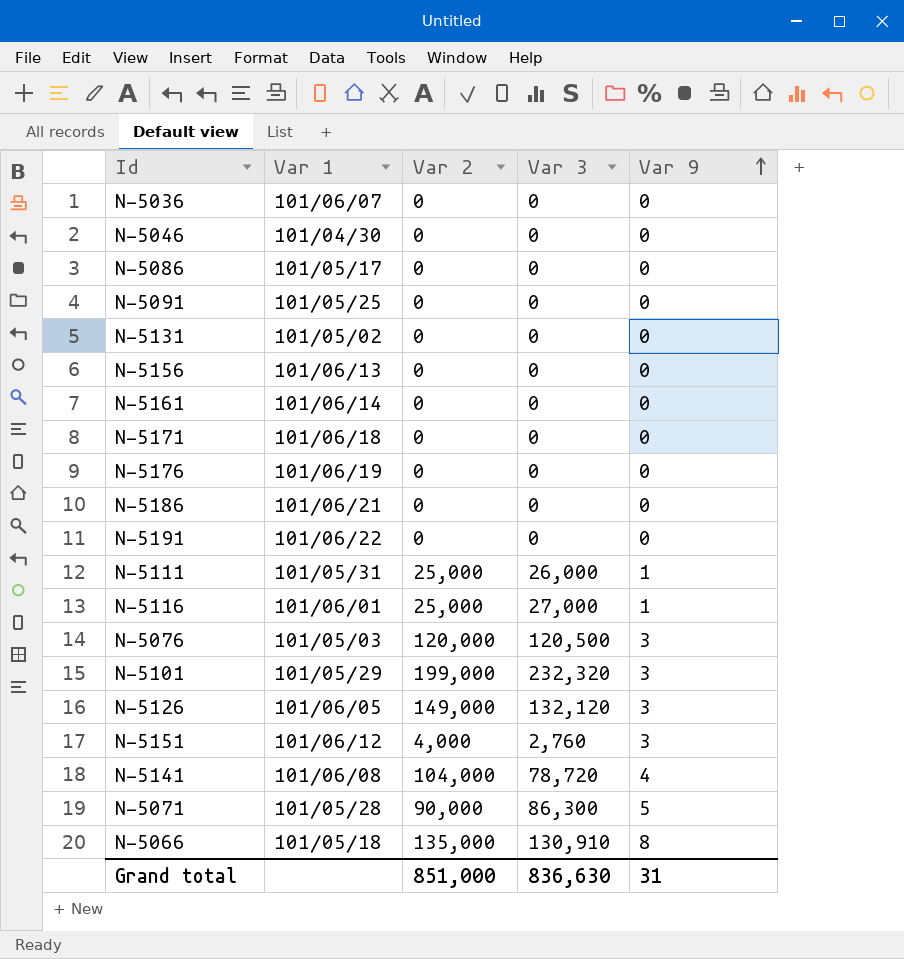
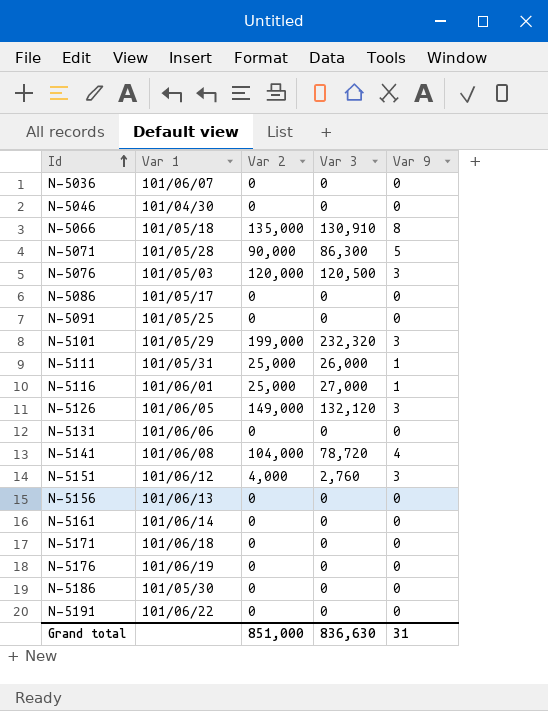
row order: Var 9 ascending -> Id ascending
N-5131 | Var 1: 101/05/02 -> 101/06/06
N-5186 | Var 1: 101/06/21 -> 101/05/30

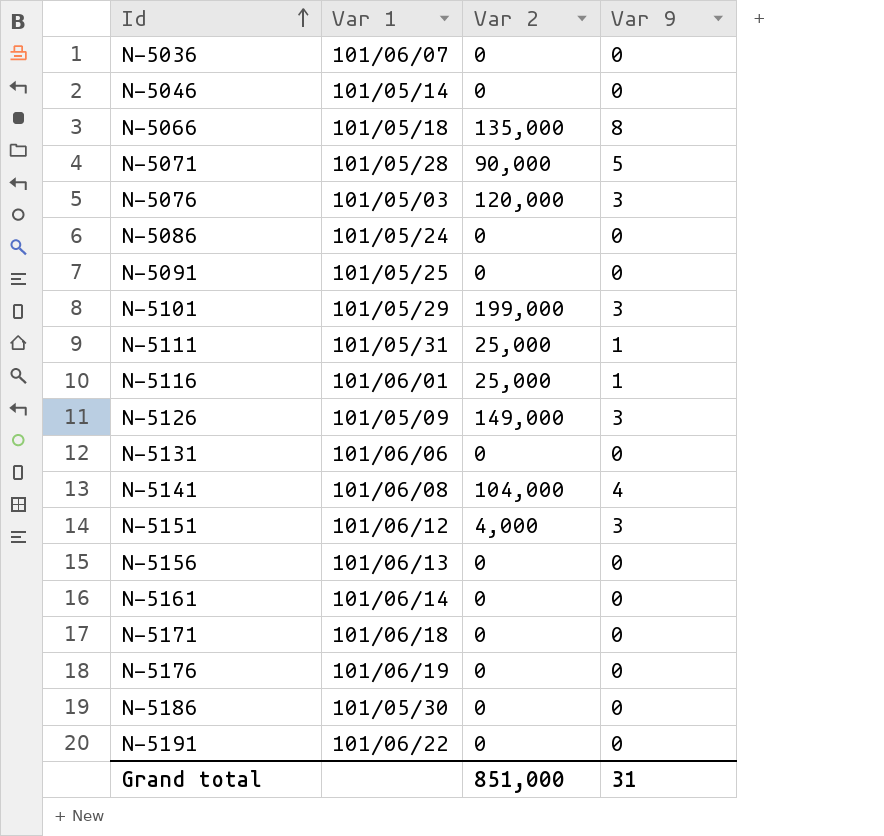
column Var 3 | position: 4 -> none
N-5046 | Var 1: 101/04/30 -> 101/05/14
N-5086 | Var 1: 101/05/17 -> 101/05/24
N-5126 | Var 1: 101/06/05 -> 101/05/09

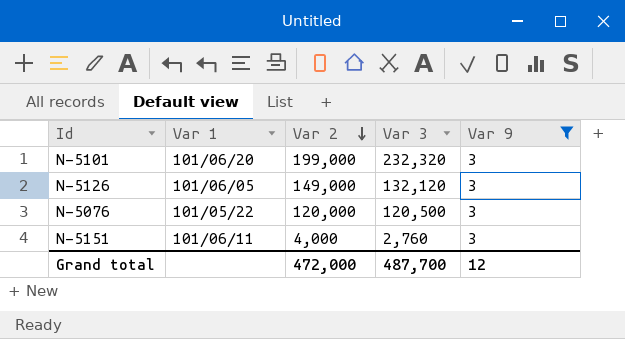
filter: none -> Var 9 = 3
row order: Id ascending -> Var 2 descending
column Var 3 | position: none -> 4
N-5101 | Var 1: 101/05/29 -> 101/06/20
N-5126 | Var 1: 101/05/09 -> 101/06/05
N-5076 | Var 1: 101/05/03 -> 101/05/22
N-5151 | Var 1: 101/06/12 -> 101/06/11
Grand total | Var 2: 851,000 -> 472,000
Grand total | Var 9: 31 -> 12

